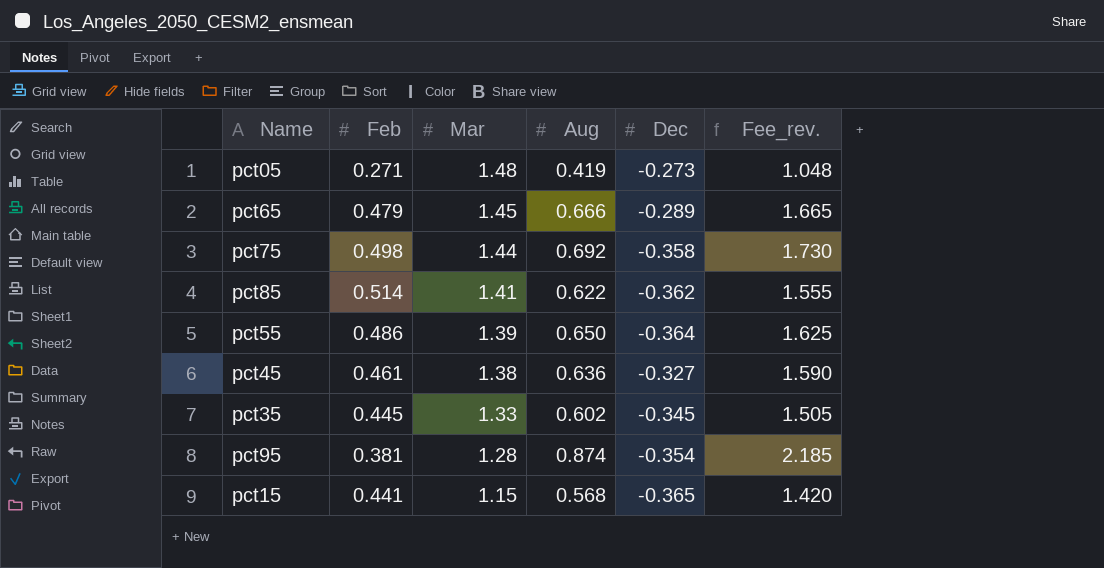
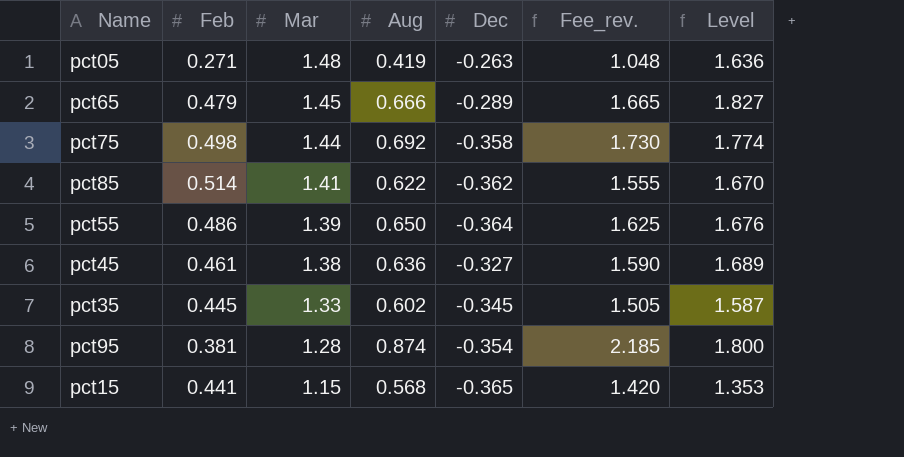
column Level | formula: none -> [Mar] + [Aug] + [Dec]
pct05 | Dec: -0.273 -> -0.263

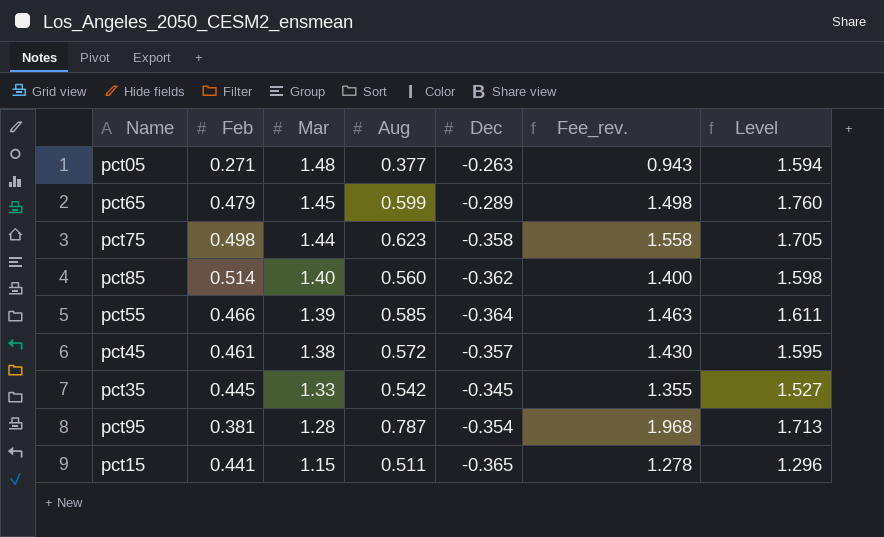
pct05 | Aug: 0.419 -> 0.377
pct05 | Fee_rev.: 1.048 -> 0.943
pct05 | Level: 1.636 -> 1.594
pct65 | Aug: 0.666 -> 0.599
pct65 | Fee_rev.: 1.665 -> 1.498
pct65 | Level: 1.827 -> 1.760
pct75 | Aug: 0.692 -> 0.623
pct75 | Fee_rev.: 1.730 -> 1.558
pct75 | Level: 1.774 -> 1.705
pct85 | Mar: 1.41 -> 1.40
pct85 | Aug: 0.622 -> 0.560
pct85 | Fee_rev.: 1.555 -> 1.400
pct85 | Level: 1.670 -> 1.598
pct55 | Feb: 0.486 -> 0.466
pct55 | Aug: 0.650 -> 0.585
pct55 | Fee_rev.: 1.625 -> 1.463
pct55 | Level: 1.676 -> 1.611
pct45 | Aug: 0.636 -> 0.572
pct45 | Dec: -0.327 -> -0.357
pct45 | Fee_rev.: 1.590 -> 1.430
pct45 | Level: 1.689 -> 1.595
pct35 | Aug: 0.602 -> 0.542
pct35 | Fee_rev.: 1.505 -> 1.355
pct35 | Level: 1.587 -> 1.527
pct95 | Aug: 0.874 -> 0.787
pct95 | Fee_rev.: 2.185 -> 1.968
pct95 | Level: 1.800 -> 1.713
pct15 | Aug: 0.568 -> 0.511
pct15 | Fee_rev.: 1.420 -> 1.278
pct15 | Level: 1.353 -> 1.296

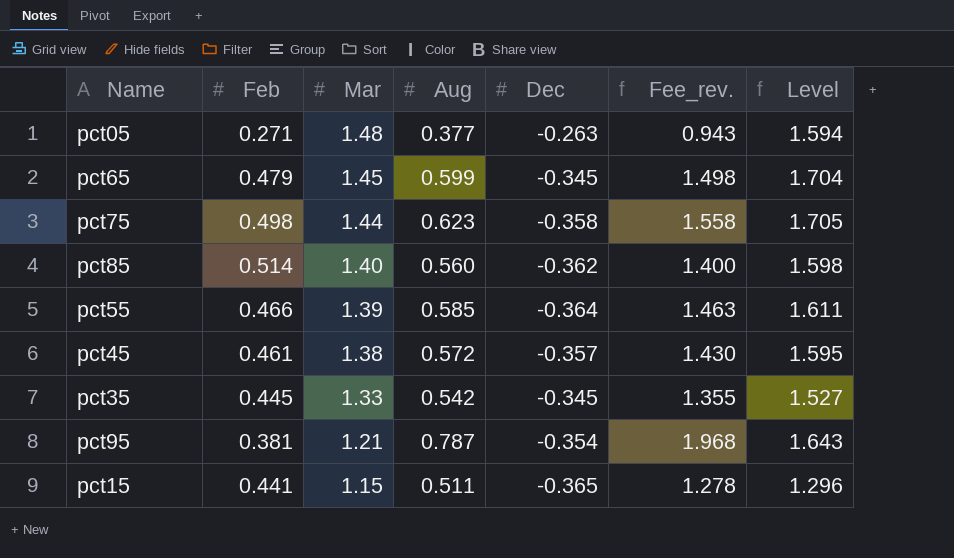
pct65 | Dec: -0.289 -> -0.345
pct65 | Level: 1.760 -> 1.704
pct95 | Mar: 1.28 -> 1.21
pct95 | Level: 1.713 -> 1.643

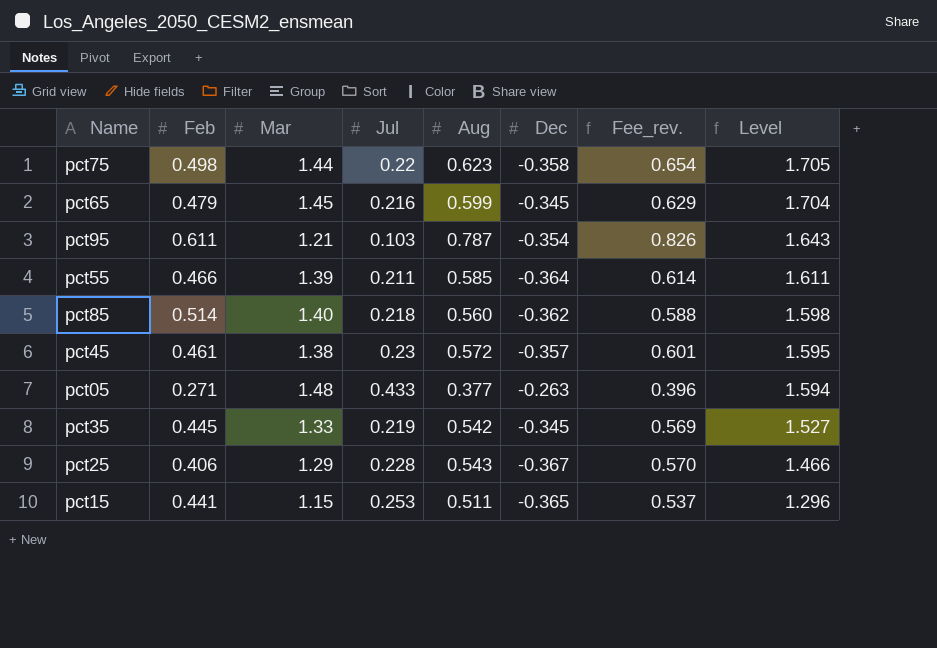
row order: Mar descending -> Level descending
column Jul | position: none -> 4
column Fee_rev. | formula: [Aug] * 2.5 -> [Aug] * 1.05
pct95 | Feb: 0.381 -> 0.611
row pct25: none -> 0.406 | 1.29 | 0.228 | 0.543 | -0.367 | 0.570 | 1.466

